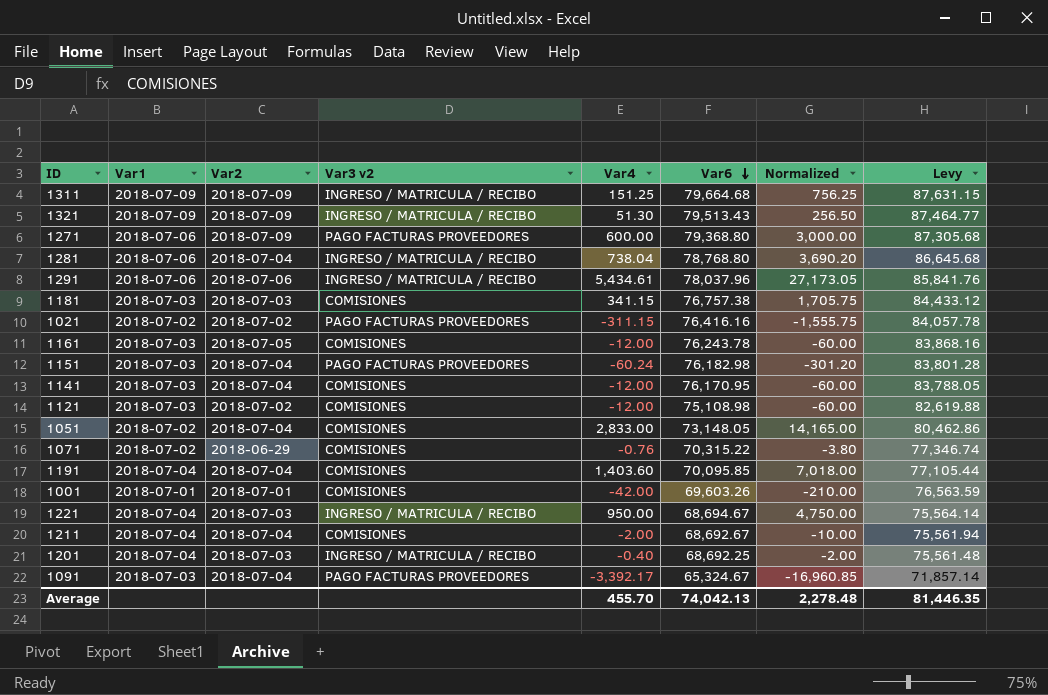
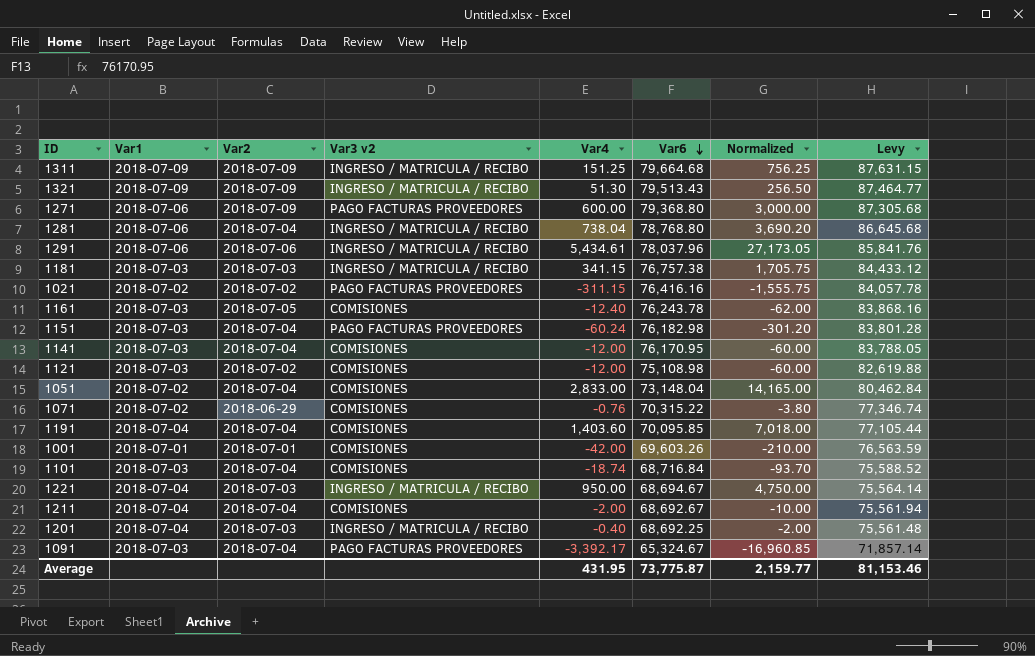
1181 | Var3 v2: COMISIONES -> INGRESO / MATRICULA / RECIBO
1161 | Var4: -12.00 -> -12.40
1161 | Normalized: -60.00 -> -62.00
1051 | Var6: 73,148.05 -> 73,148.04
1051 | Levy: 80,462.86 -> 80,462.84
row 1101: none -> 2018-07-03 | 2018-07-04 | COMISIONES | -18.74 | 68,716.84 | -93.70 | 75,588.52
Average | Var4: 455.70 -> 431.95
Average | Var6: 74,042.13 -> 73,775.87
Average | Normalized: 2,278.48 -> 2,159.77
Average | Levy: 81,446.35 -> 81,153.46

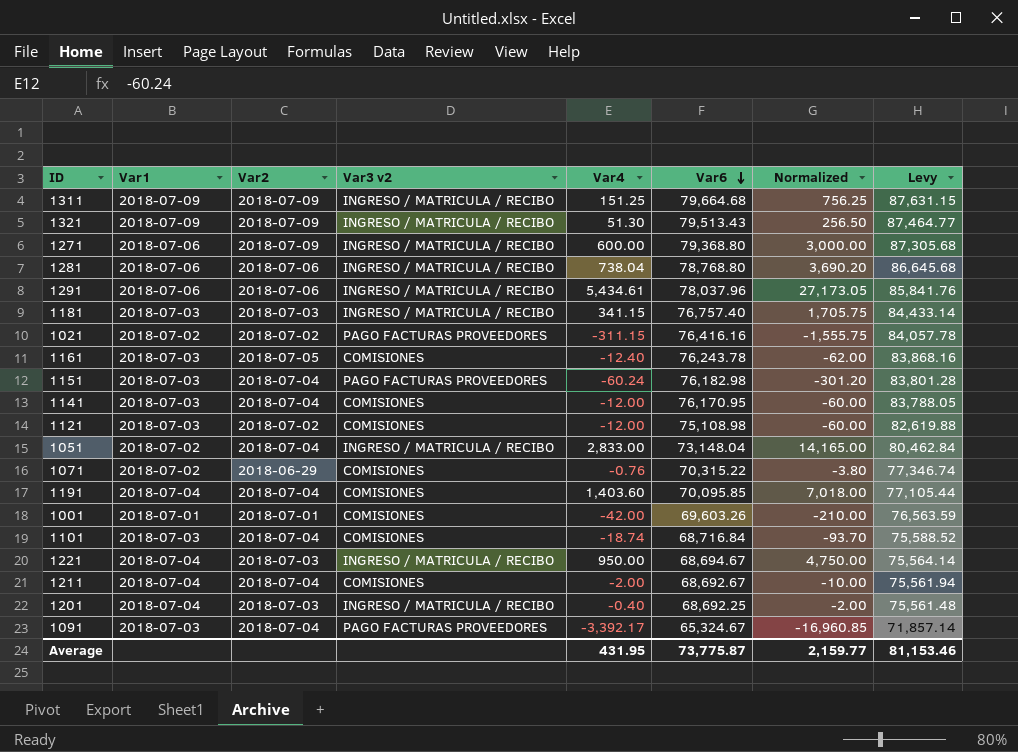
1271 | Var3 v2: PAGO FACTURAS PROVEEDORES -> INGRESO / MATRICULA / RECIBO
1281 | Var2: 2018-07-04 -> 2018-07-06
1181 | Var6: 76,757.38 -> 76,757.40
1181 | Levy: 84,433.12 -> 84,433.14
1051 | Var3 v2: COMISIONES -> INGRESO / MATRICULA / RECIBO

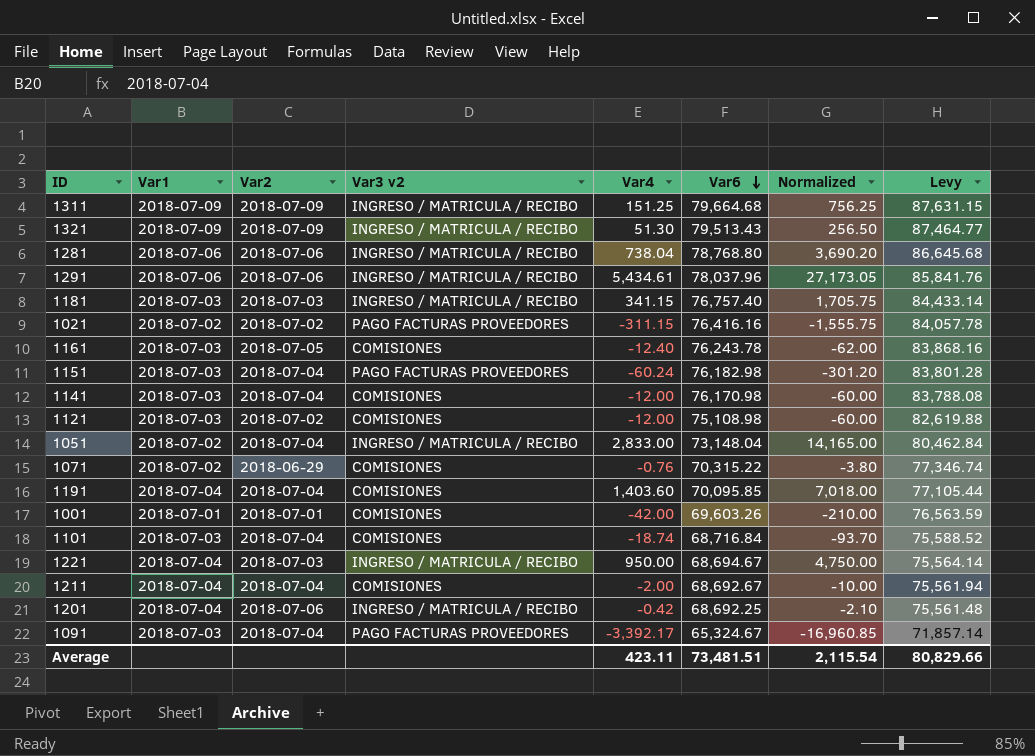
row 1271: 2018-07-06 | 2018-07-09 | INGRESO / MATRICULA / RECIBO | 600.00 | 79,368.80 | 3,000.00 | 87,305.68 -> none
1141 | Var6: 76,170.95 -> 76,170.98
1141 | Levy: 83,788.05 -> 83,788.08
1201 | Var2: 2018-07-03 -> 2018-07-06
1201 | Var4: -0.40 -> -0.42
1201 | Normalized: -2.00 -> -2.10
Average | Var4: 431.95 -> 423.11
Average | Var6: 73,775.87 -> 73,481.51
Average | Normalized: 2,159.77 -> 2,115.54
Average | Levy: 81,153.46 -> 80,829.66

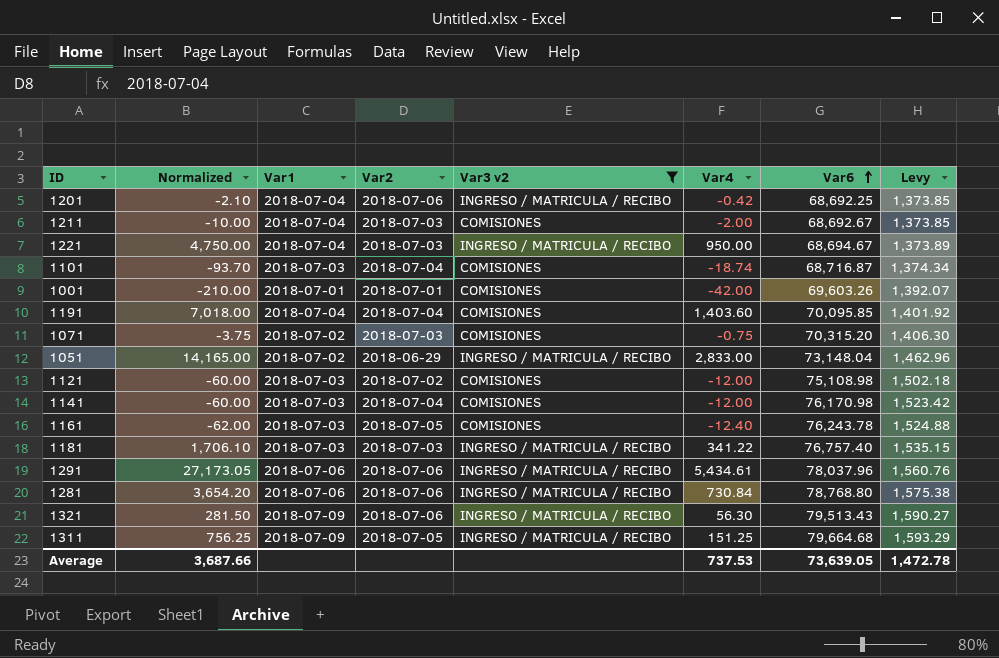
filter: none -> Var3 v2 != PAGO FACTURAS PROVEEDORES
row order: Var6 descending -> Var6 ascending
column Normalized | position: 7 -> 2
column Levy | formula: [Var6] * 1.1 -> [Var6] * 0.02
1211 | Var2: 2018-07-04 -> 2018-07-03
1101 | Var6: 68,716.84 -> 68,716.87
1071 | Normalized: -3.80 -> -3.75
1071 | Var2: 2018-06-29 -> 2018-07-03
1071 | Var4: -0.76 -> -0.75
1071 | Var6: 70,315.22 -> 70,315.20
1051 | Var2: 2018-07-04 -> 2018-06-29
1181 | Normalized: 1,705.75 -> 1,706.10
1181 | Var4: 341.15 -> 341.22
1281 | Normalized: 3,690.20 -> 3,654.20
1281 | Var4: 738.04 -> 730.84
1321 | Normalized: 256.50 -> 281.50
1321 | Var2: 2018-07-09 -> 2018-07-06
1321 | Var4: 51.30 -> 56.30
1311 | Var2: 2018-07-09 -> 2018-07-05
Average | Normalized: 2,115.54 -> 3,687.66
Average | Var4: 423.11 -> 737.53
Average | Var6: 73,481.51 -> 73,639.05
Average | Levy: 80,829.66 -> 1,472.78

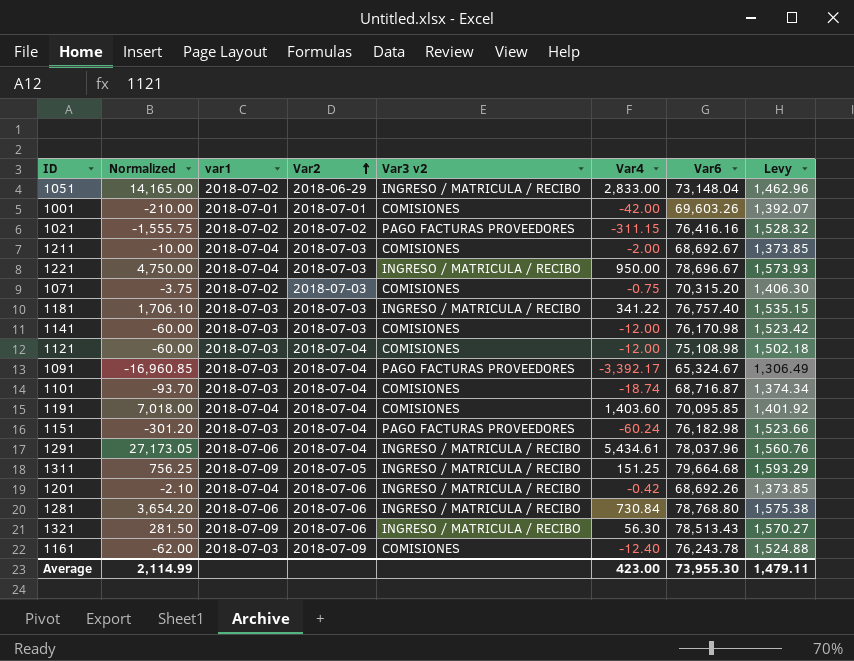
filter: Var3 v2 != PAGO FACTURAS PROVEEDORES -> none
row order: Var6 ascending -> Var2 ascending
column name: Var1 -> var1
1221 | Var6: 68,694.67 -> 78,696.67
1221 | Levy: 1,373.89 -> 1,573.93
1141 | Var2: 2018-07-04 -> 2018-07-03
1121 | Var2: 2018-07-02 -> 2018-07-04
1291 | Var2: 2018-07-06 -> 2018-07-04
1201 | Var6: 68,692.25 -> 68,692.26
1321 | Var6: 79,513.43 -> 78,513.43
1321 | Levy: 1,590.27 -> 1,570.27
1161 | Var2: 2018-07-05 -> 2018-07-09
Average | Normalized: 3,687.66 -> 2,114.99
Average | Var4: 737.53 -> 423.00
Average | Var6: 73,639.05 -> 73,955.30
Average | Levy: 1,472.78 -> 1,479.11

